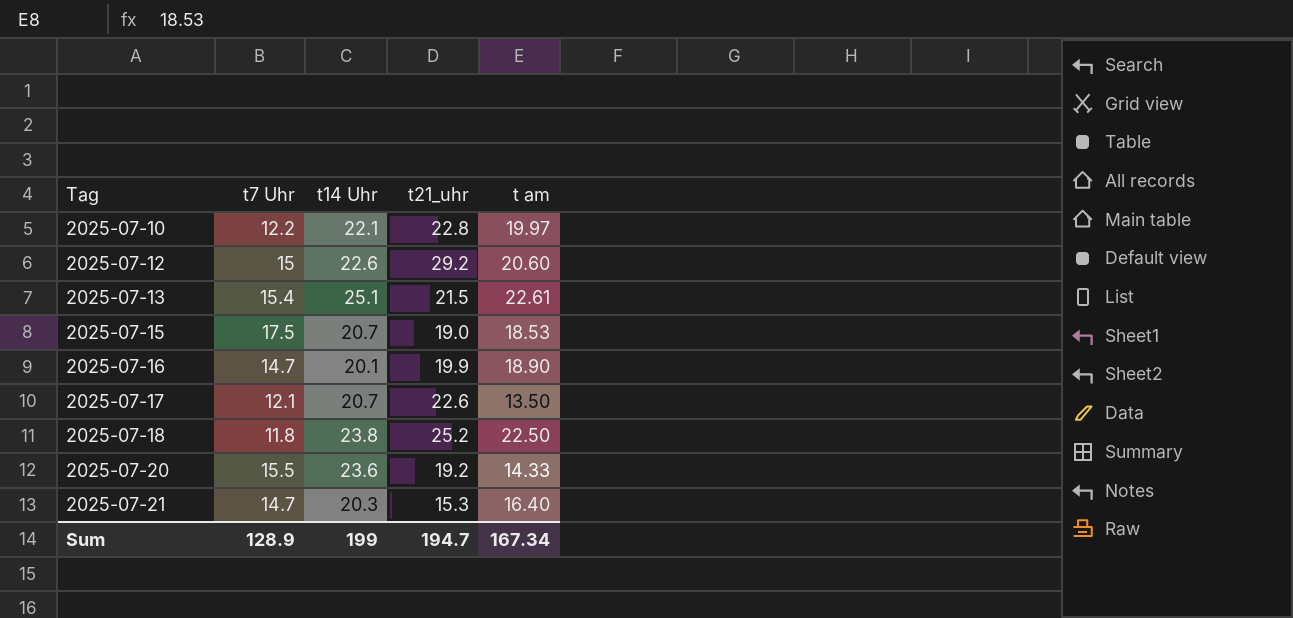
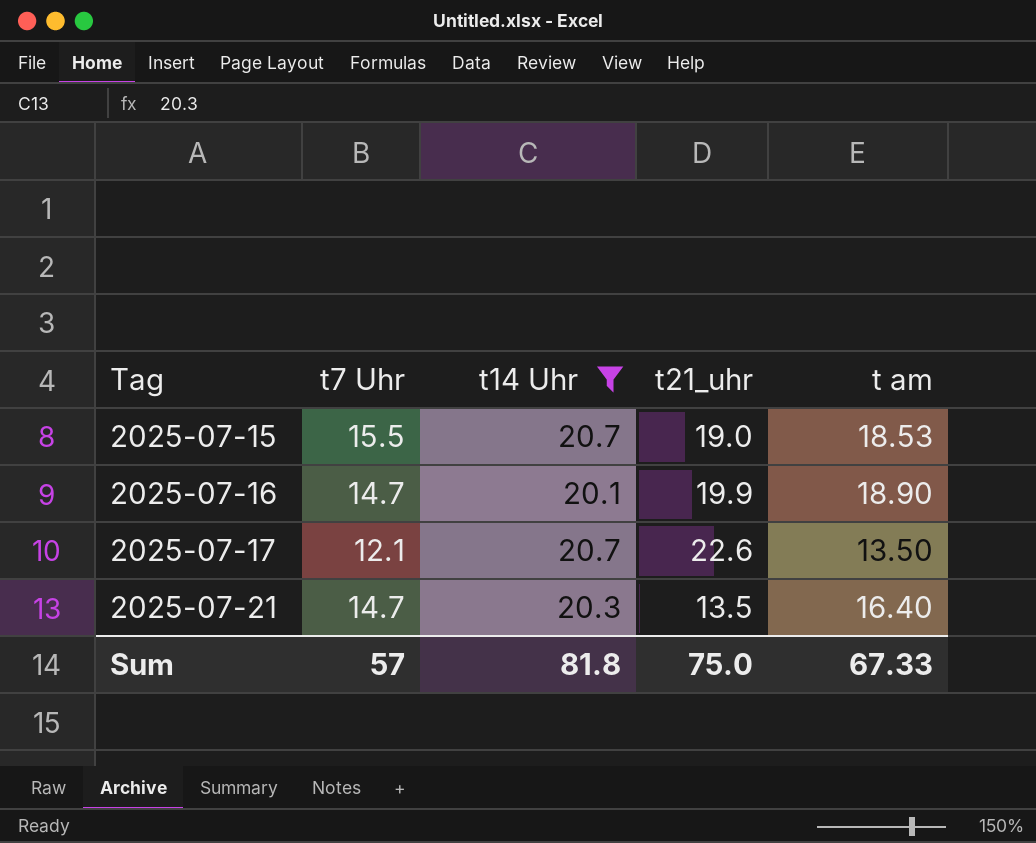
filter: none -> t14 Uhr <= 20.7
2025-07-15 | t7 Uhr: 17.5 -> 15.5
2025-07-21 | t21_uhr: 15.3 -> 13.5
Sum | t7 Uhr: 128.9 -> 57
Sum | t14 Uhr: 199 -> 81.8
Sum | t21_uhr: 194.7 -> 75.0
Sum | t am: 167.34 -> 67.33

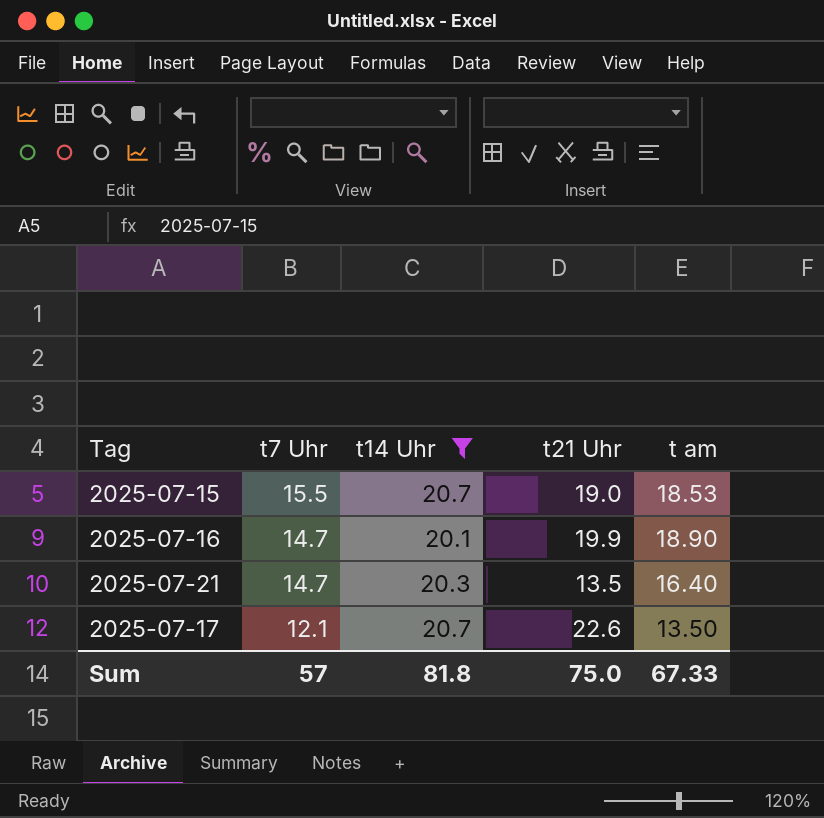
row order: Tag ascending -> t7 Uhr descending
column name: t21_uhr -> t21 Uhr

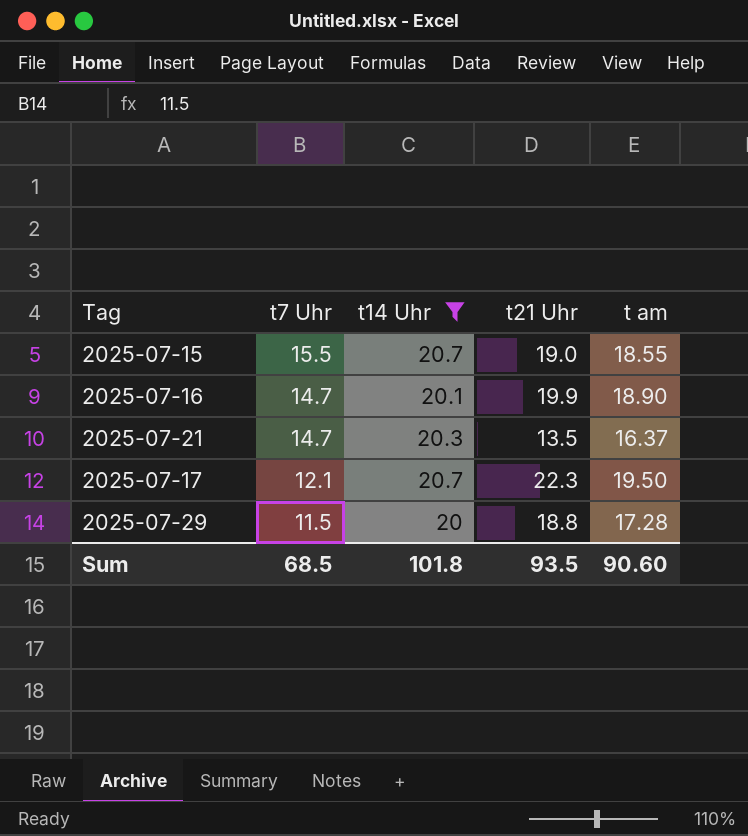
2025-07-15 | t am: 18.53 -> 18.55
2025-07-21 | t am: 16.40 -> 16.37
2025-07-17 | t21 Uhr: 22.6 -> 22.3
2025-07-17 | t am: 13.50 -> 19.50
row 2025-07-29: none -> 11.5 | 20 | 18.8 | 17.28
Sum | t7 Uhr: 57 -> 68.5
Sum | t14 Uhr: 81.8 -> 101.8
Sum | t21 Uhr: 75.0 -> 93.5
Sum | t am: 67.33 -> 90.60

